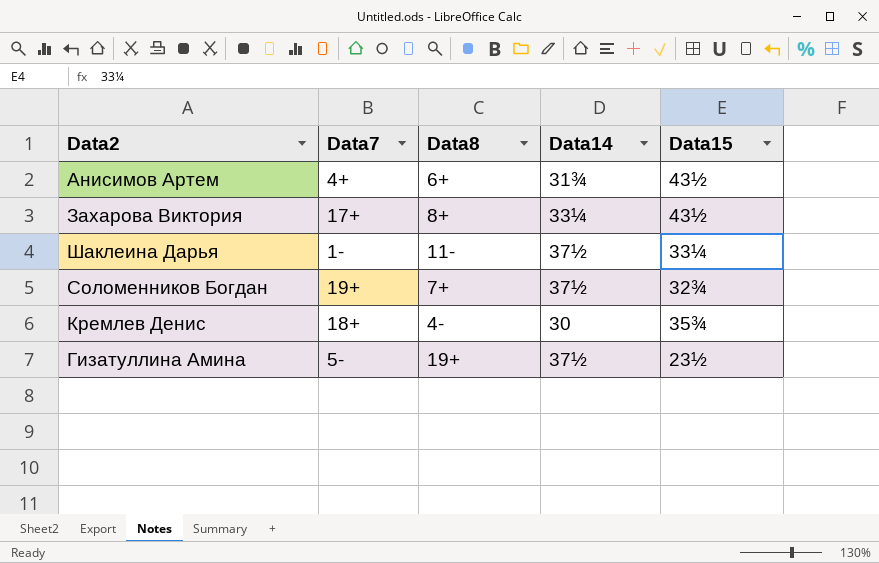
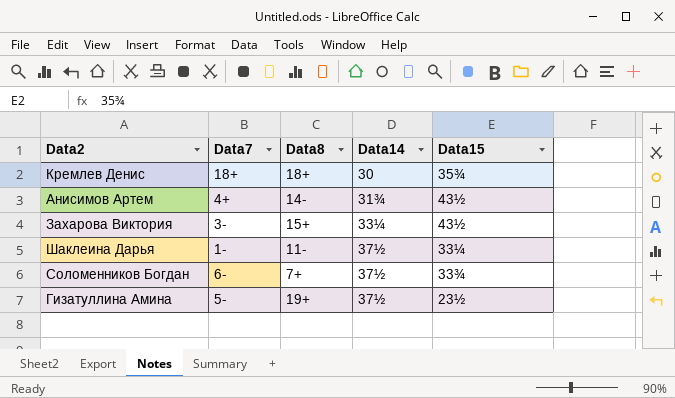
row order: none -> Data14 ascending
Кремлев Денис | Data8: 4- -> 18+
Анисимов Артем | Data8: 6+ -> 14-
Захарова Виктория | Data7: 17+ -> 3-
Захарова Виктория | Data8: 8+ -> 15+
Соломенников Богдан | Data7: 19+ -> 6-
Соломенников Богдан | Data15: 32¾ -> 33¾

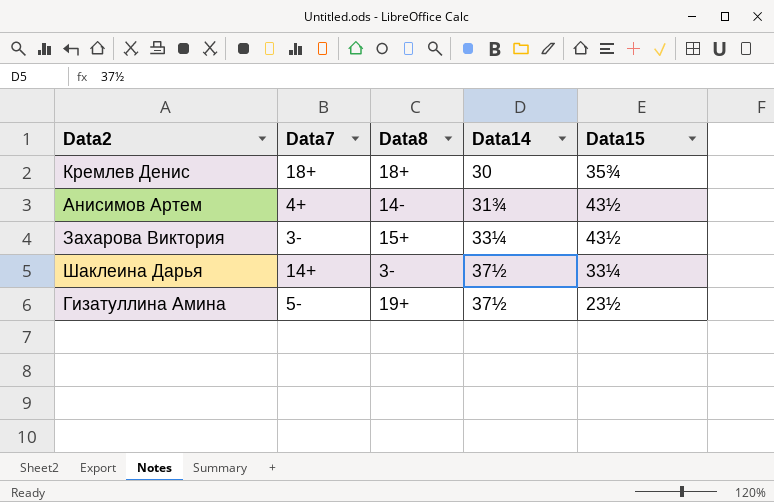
row Соломенников Богдан: 6- | 7+ | 37½ | 33¾ -> none
Шаклеина Дарья | Data7: 1- -> 14+
Шаклеина Дарья | Data8: 11- -> 3-

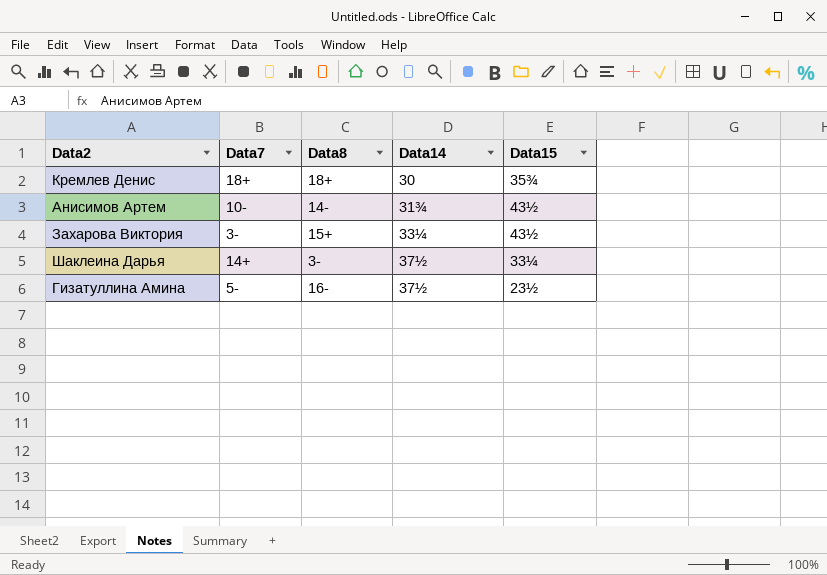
Анисимов Артем | Data7: 4+ -> 10-
Гизатуллина Амина | Data8: 19+ -> 16-

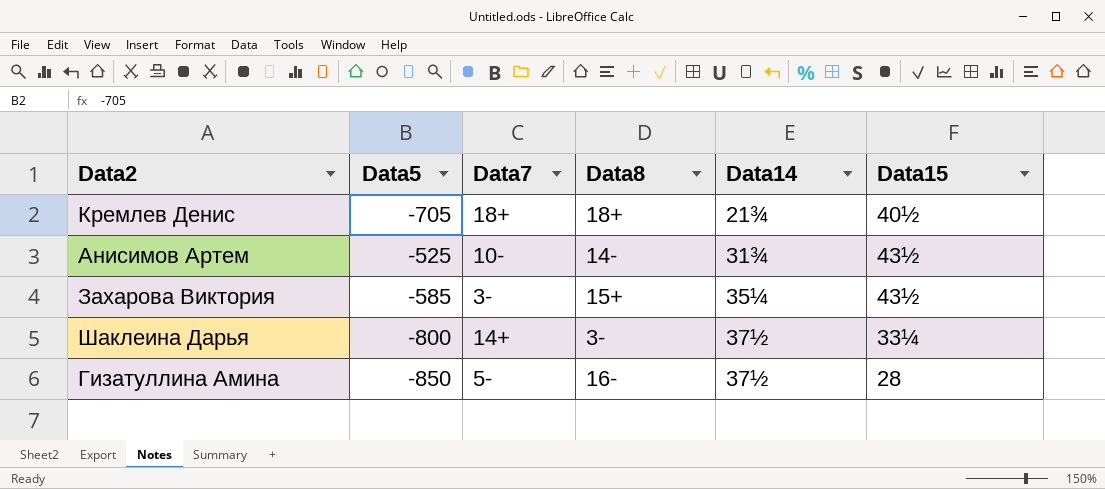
column Data5 | position: none -> 2
Кремлев Денис | Data14: 30 -> 21¾
Кремлев Денис | Data15: 35¾ -> 40½
Захарова Виктория | Data14: 33¼ -> 35¼
Гизатуллина Амина | Data15: 23½ -> 28

